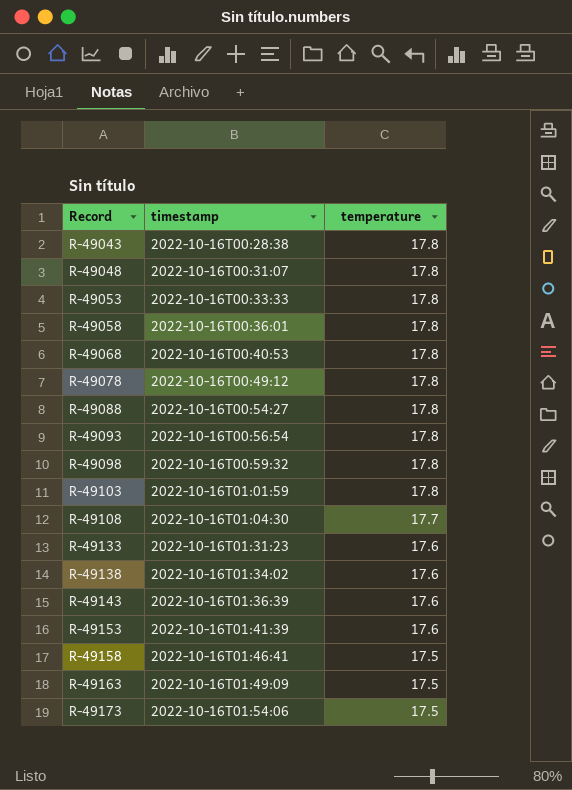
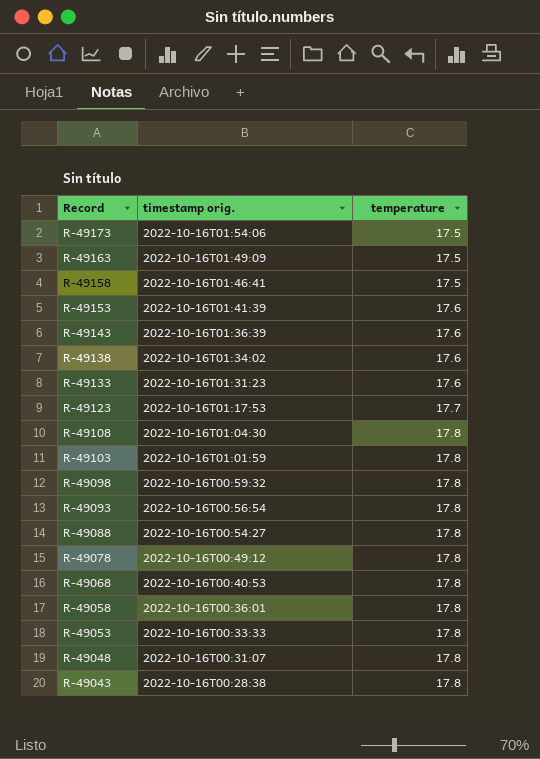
row order: Record ascending -> Record descending
column name: timestamp -> timestamp orig.
row R-49123: none -> 2022-10-16T01:17:53 | 17.7
R-49108 | temperature: 17.7 -> 17.8

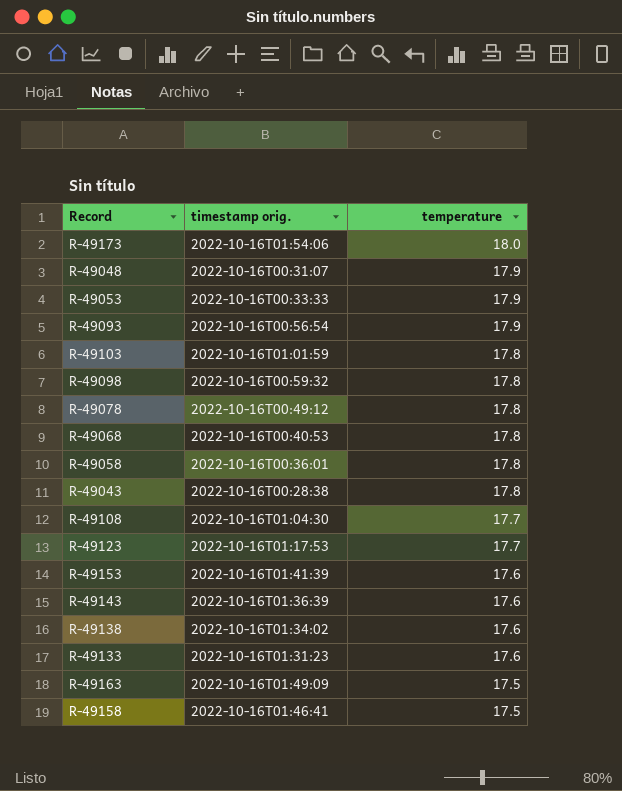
row order: Record descending -> temperature descending
row R-49088: 2022-10-16T00:54:27 | 17.8 -> none
R-49173 | temperature: 17.5 -> 18.0
R-49048 | temperature: 17.8 -> 17.9
R-49053 | temperature: 17.8 -> 17.9
R-49093 | temperature: 17.8 -> 17.9
R-49108 | temperature: 17.8 -> 17.7

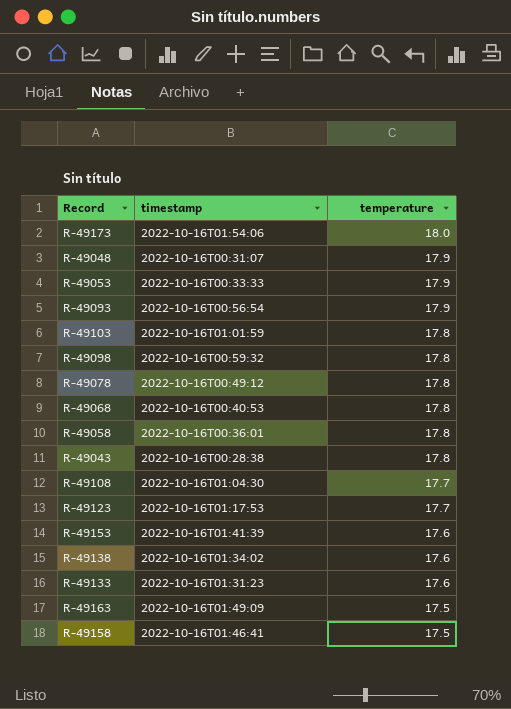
column name: timestamp orig. -> timestamp
row R-49143: 2022-10-16T01:36:39 | 17.6 -> none

